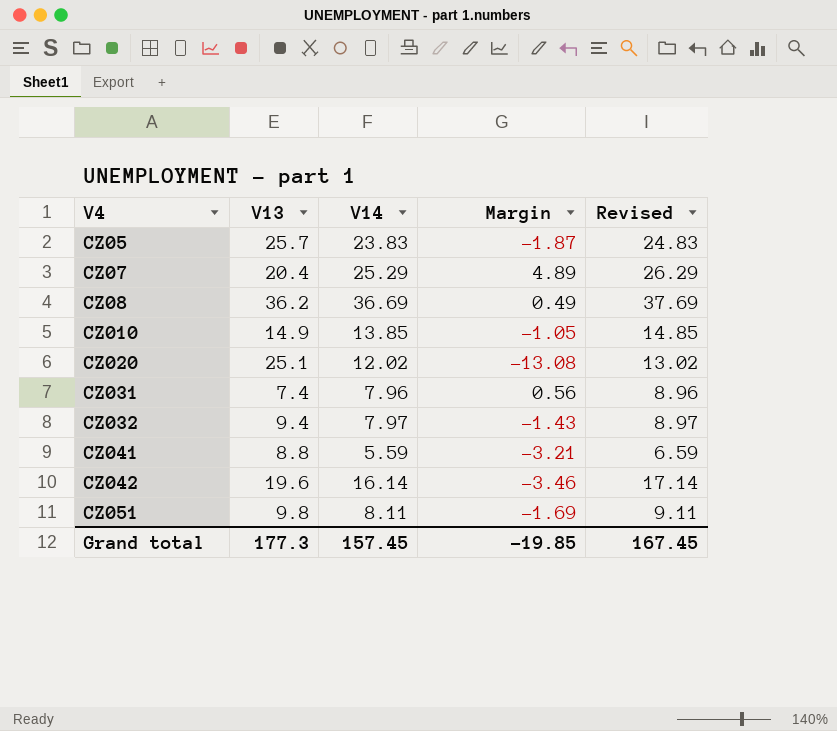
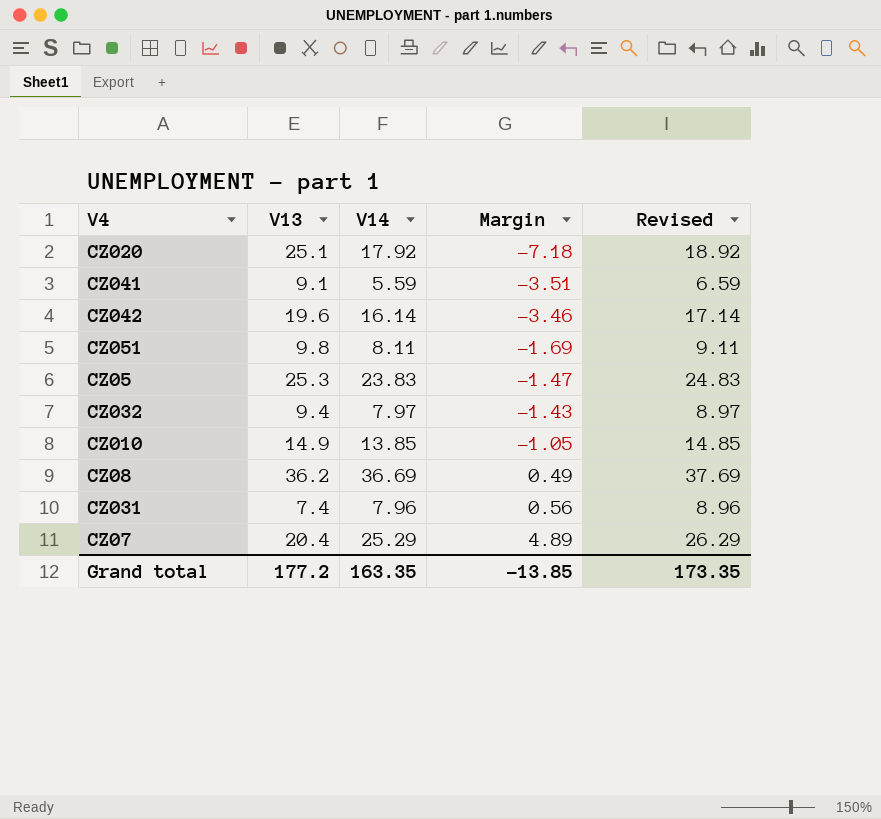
row order: V4 ascending -> Margin ascending
CZ020 | V14: 12.02 -> 17.92
CZ020 | Margin: -13.08 -> -7.18
CZ020 | Revised: 13.02 -> 18.92
CZ041 | V13: 8.8 -> 9.1
CZ041 | Margin: -3.21 -> -3.51
CZ05 | V13: 25.7 -> 25.3
CZ05 | Margin: -1.87 -> -1.47
Grand total | V13: 177.3 -> 177.2
Grand total | V14: 157.45 -> 163.35
Grand total | Margin: -19.85 -> -13.85
Grand total | Revised: 167.45 -> 173.35

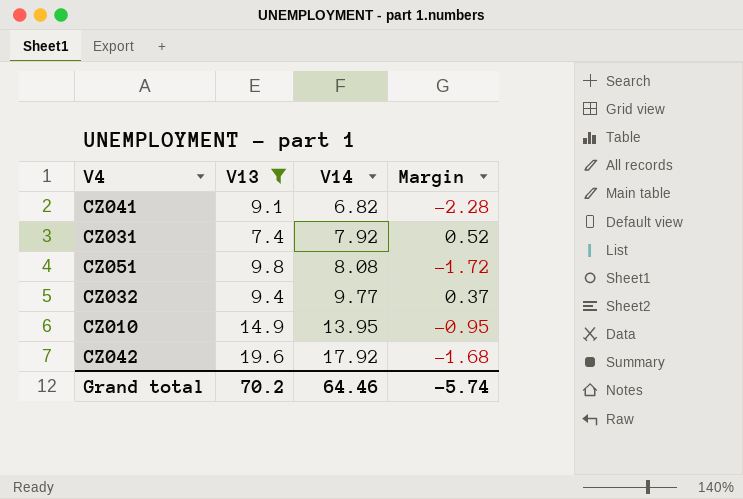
filter: none -> V13 <= 19.6
row order: Margin ascending -> V14 ascending
column Revised | formula: [V14] + 1 -> none
CZ041 | V14: 5.59 -> 6.82
CZ041 | Margin: -3.51 -> -2.28
CZ031 | V14: 7.96 -> 7.92
CZ031 | Margin: 0.56 -> 0.52
CZ051 | V14: 8.11 -> 8.08
CZ051 | Margin: -1.69 -> -1.72
CZ032 | V14: 7.97 -> 9.77
CZ032 | Margin: -1.43 -> 0.37
CZ010 | V14: 13.85 -> 13.95
CZ010 | Margin: -1.05 -> -0.95
CZ042 | V14: 16.14 -> 17.92
CZ042 | Margin: -3.46 -> -1.68
Grand total | V13: 177.2 -> 70.2
Grand total | V14: 163.35 -> 64.46
Grand total | Margin: -13.85 -> -5.74

